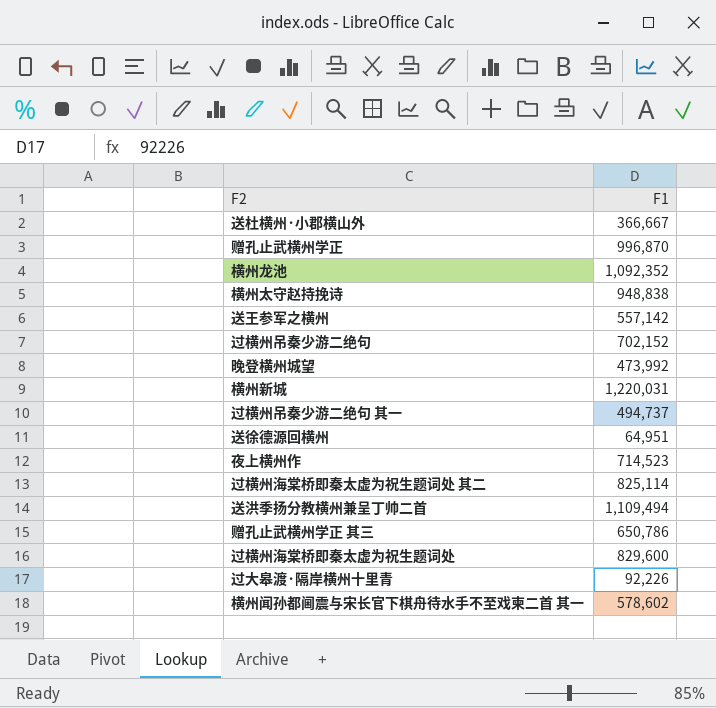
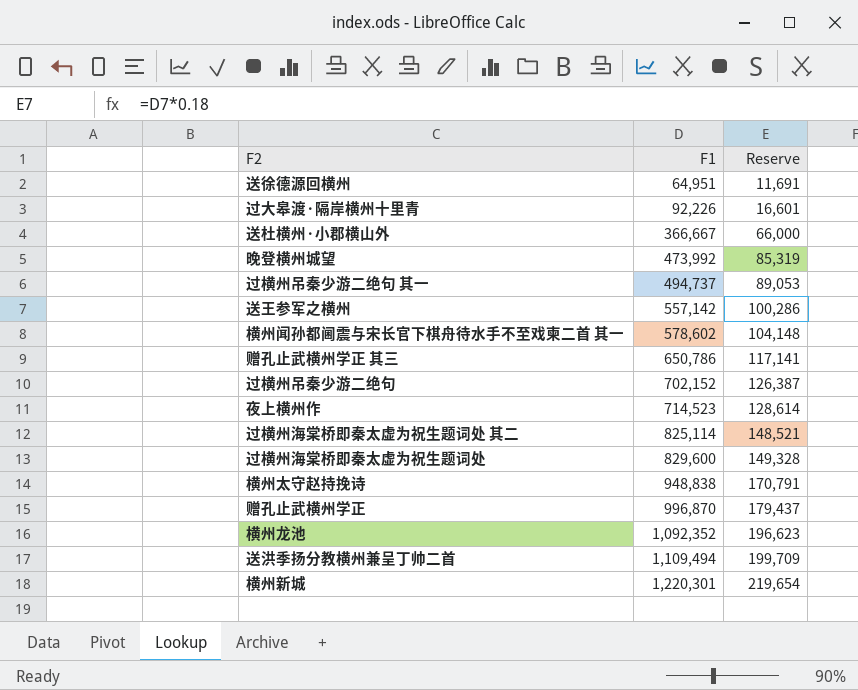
row order: none -> F1 ascending
column Reserve | formula: none -> [F1] * 0.18
横州新城 | F1: 1,220,031 -> 1,220,301

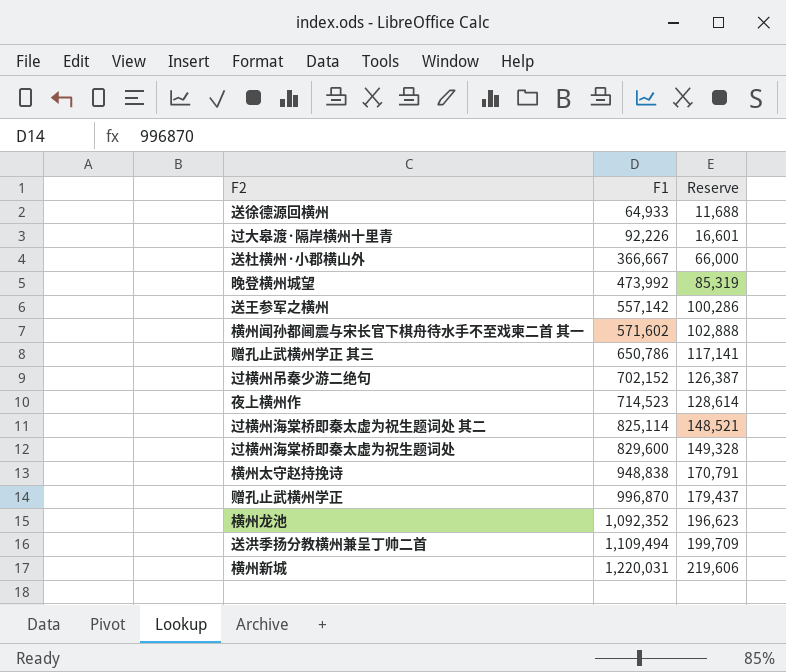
row 过横州吊秦少游二绝句 其一: 494,737 | 89,053 -> none
送徐德源回横州 | F1: 64,951 -> 64,933
送徐德源回横州 | Reserve: 11,691 -> 11,688
横州闻孙都阃震与宋长官下棋舟待水手不至戏柬二首 其一 | F1: 578,602 -> 571,602
横州闻孙都阃震与宋长官下棋舟待水手不至戏柬二首 其一 | Reserve: 104,148 -> 102,888
横州新城 | F1: 1,220,301 -> 1,220,031
横州新城 | Reserve: 219,654 -> 219,606

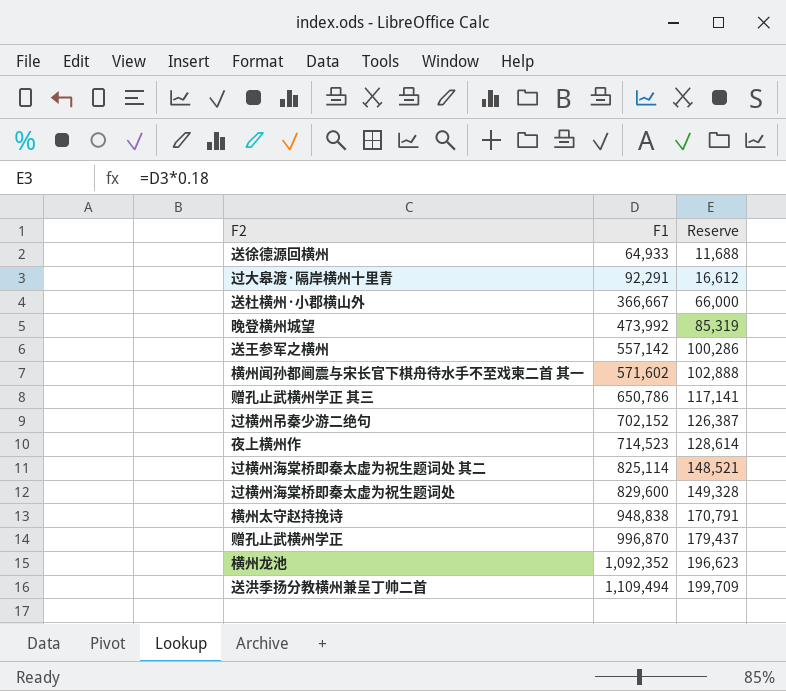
row 横州新城: 1,220,031 | 219,606 -> none
过大皋渡·隔岸横州十里青 | F1: 92,226 -> 92,291
过大皋渡·隔岸横州十里青 | Reserve: 16,601 -> 16,612

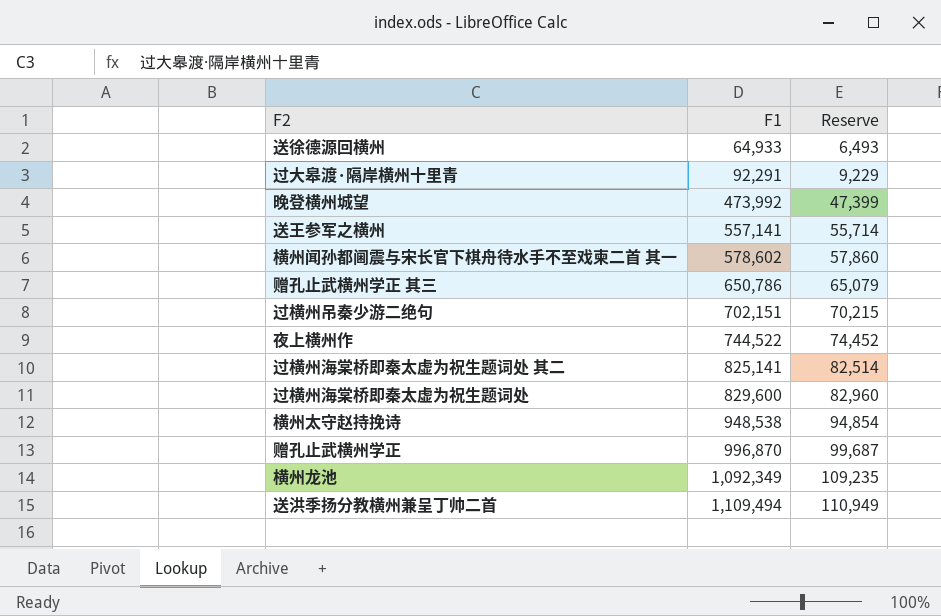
column Reserve | formula: [F1] * 0.18 -> [F1] * 0.1
row 送杜横州·小郡横山外: 366,667 | 66,000 -> none
送王参军之横州 | F1: 557,142 -> 557,141
横州闻孙都阃震与宋长官下棋舟待水手不至戏柬二首 其一 | F1: 571,602 -> 578,602
过横州吊秦少游二绝句 | F1: 702,152 -> 702,151
夜上横州作 | F1: 714,523 -> 744,522
过横州海棠桥即秦太虚为祝生题词处 其二 | F1: 825,114 -> 825,141
横州太守赵持挽诗 | F1: 948,838 -> 948,538
横州龙池 | F1: 1,092,352 -> 1,092,349

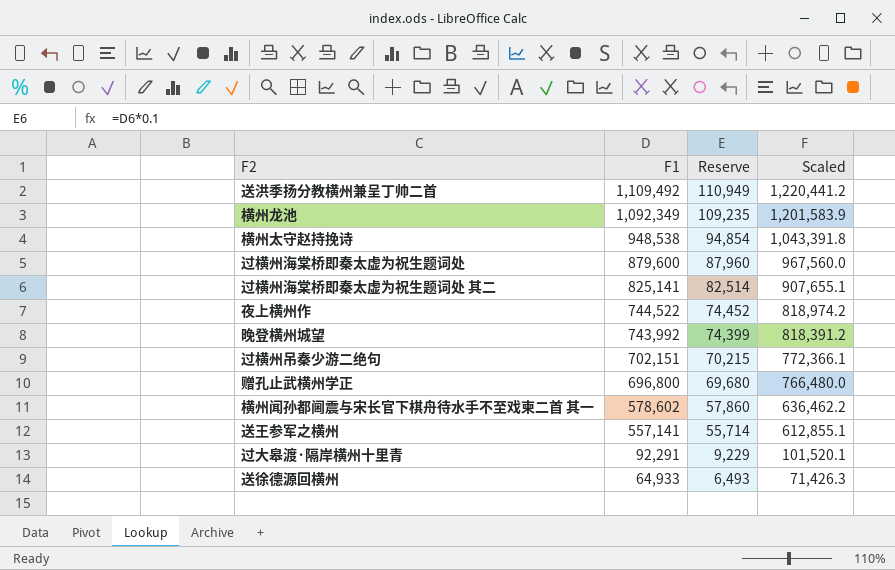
row order: F1 ascending -> F1 descending
column Scaled | formula: none -> [F1] * 1.1
row 赠孔止武横州学正 其三: 650,786 | 65,079 -> none
送洪季扬分教横州兼呈丁帅二首 | F1: 1,109,494 -> 1,109,492
过横州海棠桥即秦太虚为祝生题词处 | F1: 829,600 -> 879,600
过横州海棠桥即秦太虚为祝生题词处 | Reserve: 82,960 -> 87,960
晚登横州城望 | F1: 473,992 -> 743,992
晚登横州城望 | Reserve: 47,399 -> 74,399
赠孔止武横州学正 | F1: 996,870 -> 696,800
赠孔止武横州学正 | Reserve: 99,687 -> 69,680

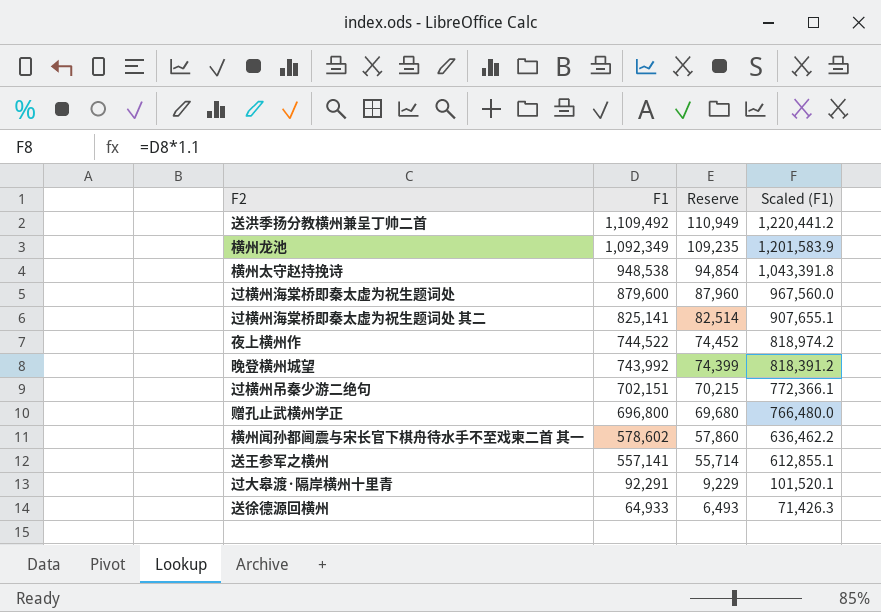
column name: Scaled -> Scaled (F1)

